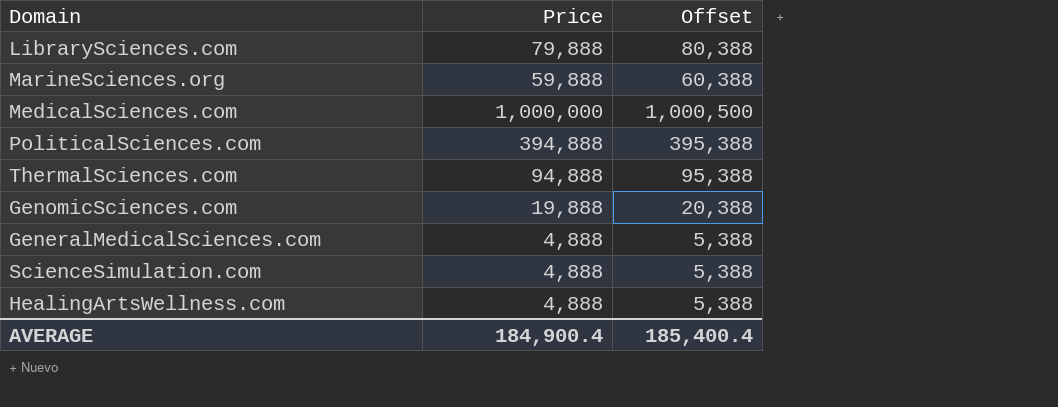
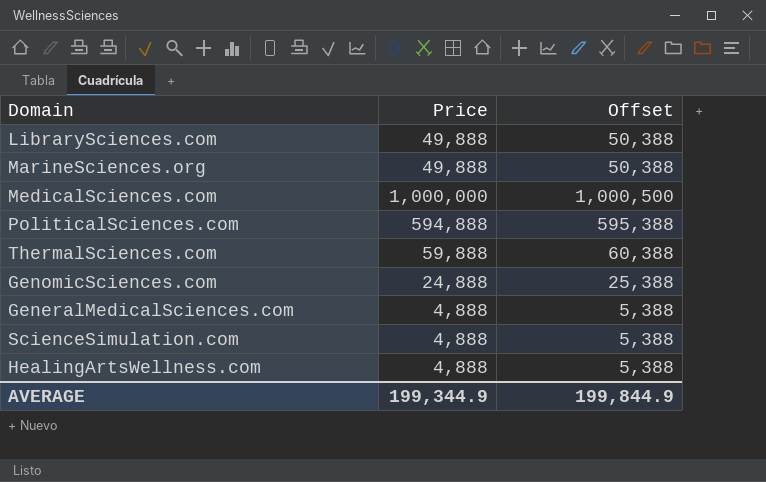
LibrarySciences.com | Price: 79,888 -> 49,888
LibrarySciences.com | Offset: 80,388 -> 50,388
MarineSciences.org | Price: 59,888 -> 49,888
MarineSciences.org | Offset: 60,388 -> 50,388
PoliticalSciences.com | Price: 394,888 -> 594,888
PoliticalSciences.com | Offset: 395,388 -> 595,388
ThermalSciences.com | Price: 94,888 -> 59,888
ThermalSciences.com | Offset: 95,388 -> 60,388
GenomicSciences.com | Price: 19,888 -> 24,888
GenomicSciences.com | Offset: 20,388 -> 25,388
AVERAGE | Price: 184,900.4 -> 199,344.9
AVERAGE | Offset: 185,400.4 -> 199,844.9

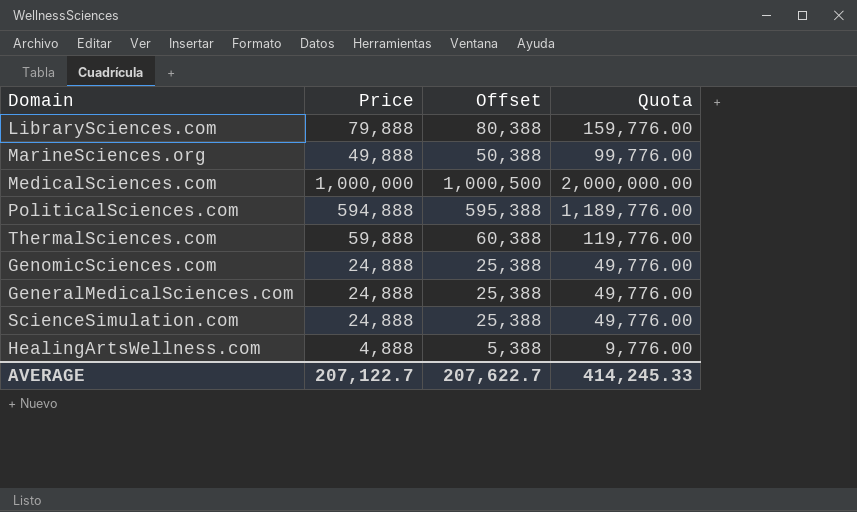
column Quota | formula: none -> [Price] * 2
LibrarySciences.com | Price: 49,888 -> 79,888
LibrarySciences.com | Offset: 50,388 -> 80,388
GeneralMedicalSciences.com | Price: 4,888 -> 24,888
GeneralMedicalSciences.com | Offset: 5,388 -> 25,388
ScienceSimulation.com | Price: 4,888 -> 24,888
ScienceSimulation.com | Offset: 5,388 -> 25,388
AVERAGE | Price: 199,344.9 -> 207,122.7
AVERAGE | Offset: 199,844.9 -> 207,622.7

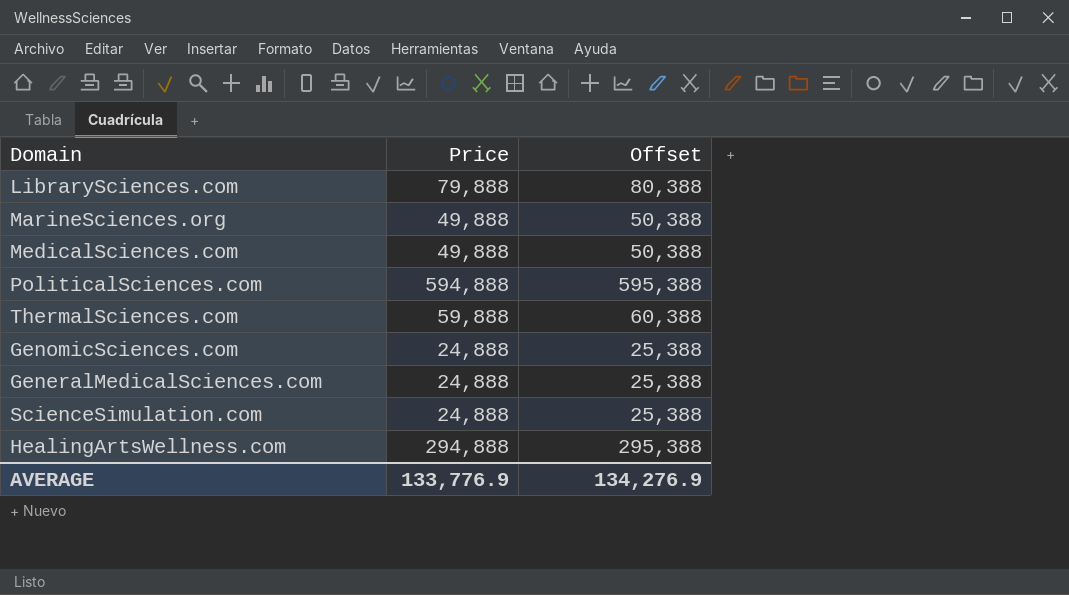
column Quota | formula: [Price] * 2 -> none
MedicalSciences.com | Price: 1,000,000 -> 49,888
MedicalSciences.com | Offset: 1,000,500 -> 50,388
HealingArtsWellness.com | Price: 4,888 -> 294,888
HealingArtsWellness.com | Offset: 5,388 -> 295,388
AVERAGE | Price: 207,122.7 -> 133,776.9
AVERAGE | Offset: 207,622.7 -> 134,276.9

